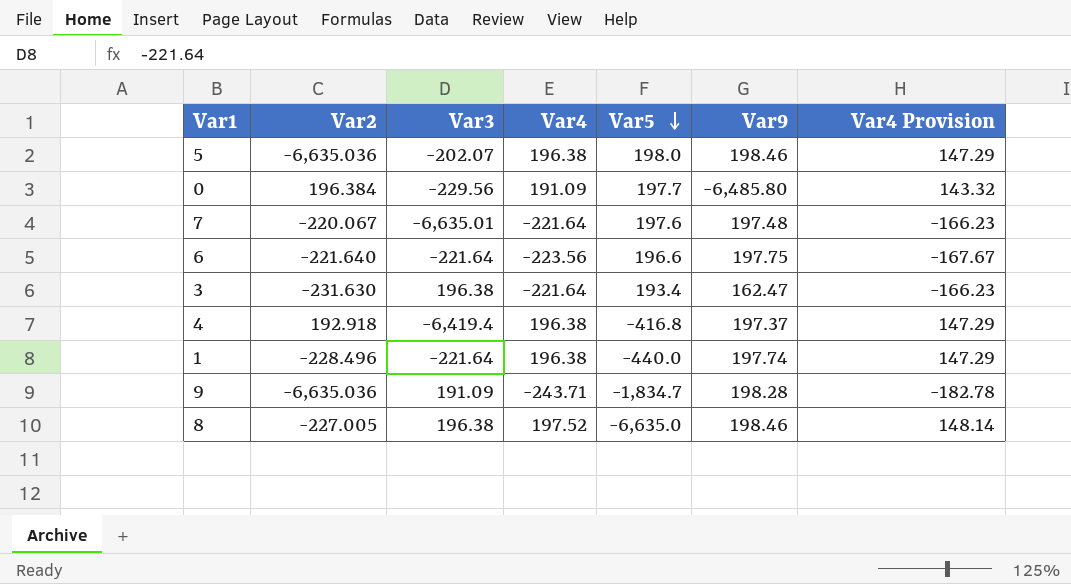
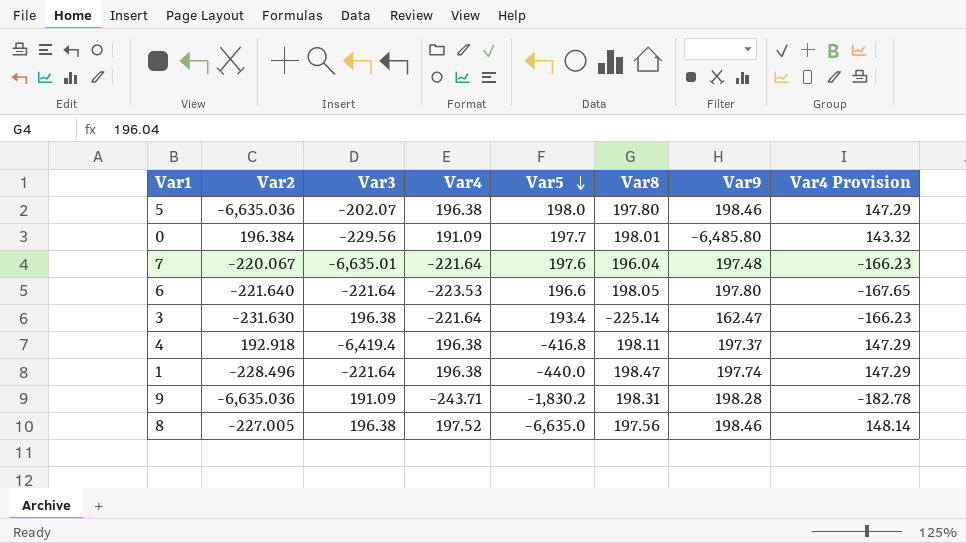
column Var8 | position: none -> 6
6 | Var4: -223.56 -> -223.53
6 | Var9: 197.75 -> 197.80
6 | Var4 Provision: -167.67 -> -167.65
9 | Var5: -1,834.7 -> -1,830.2

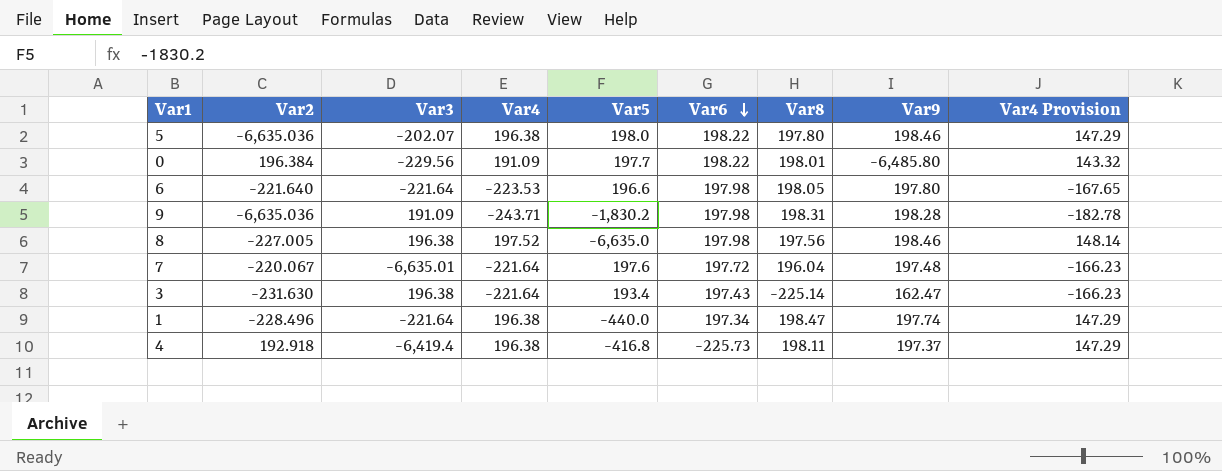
row order: Var5 descending -> Var6 descending
column Var6 | position: none -> 6

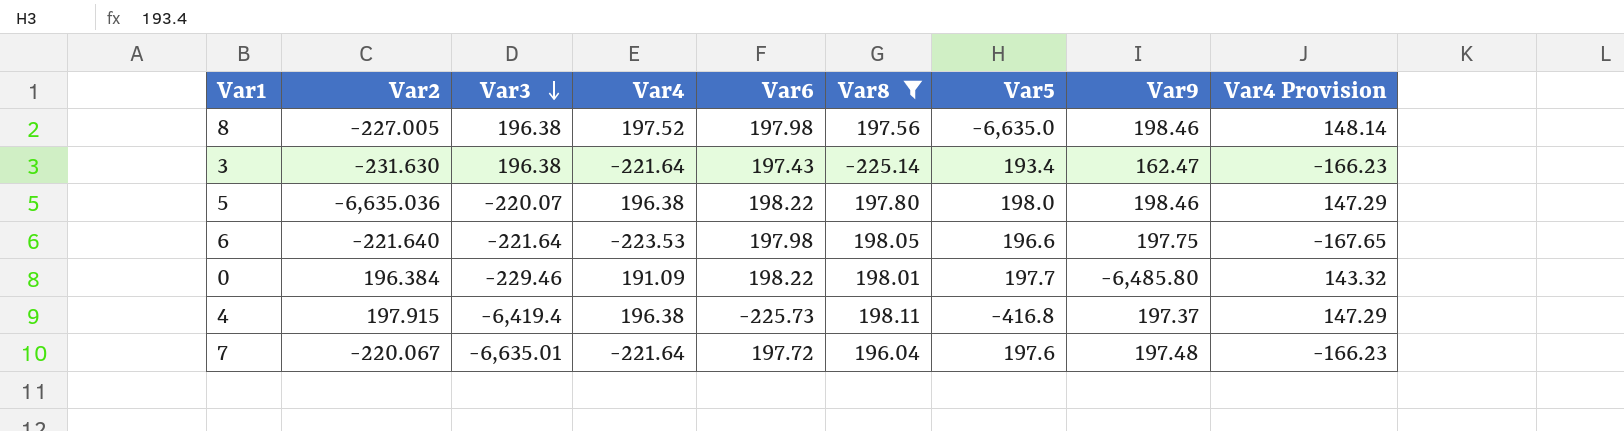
filter: none -> Var8 <= 198.11
row order: Var6 descending -> Var3 descending
column Var5 | position: 5 -> 7
5 | Var3: -202.07 -> -220.07
6 | Var9: 197.80 -> 197.75
0 | Var3: -229.56 -> -229.46
4 | Var2: 192.918 -> 197.915

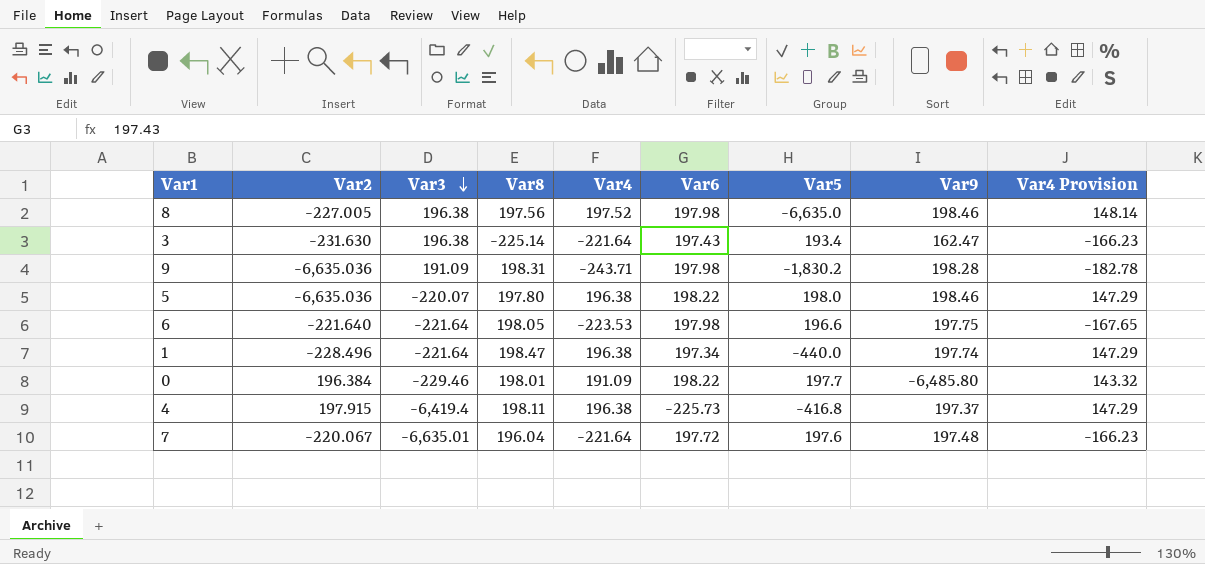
filter: Var8 <= 198.11 -> none
column Var8 | position: 6 -> 4

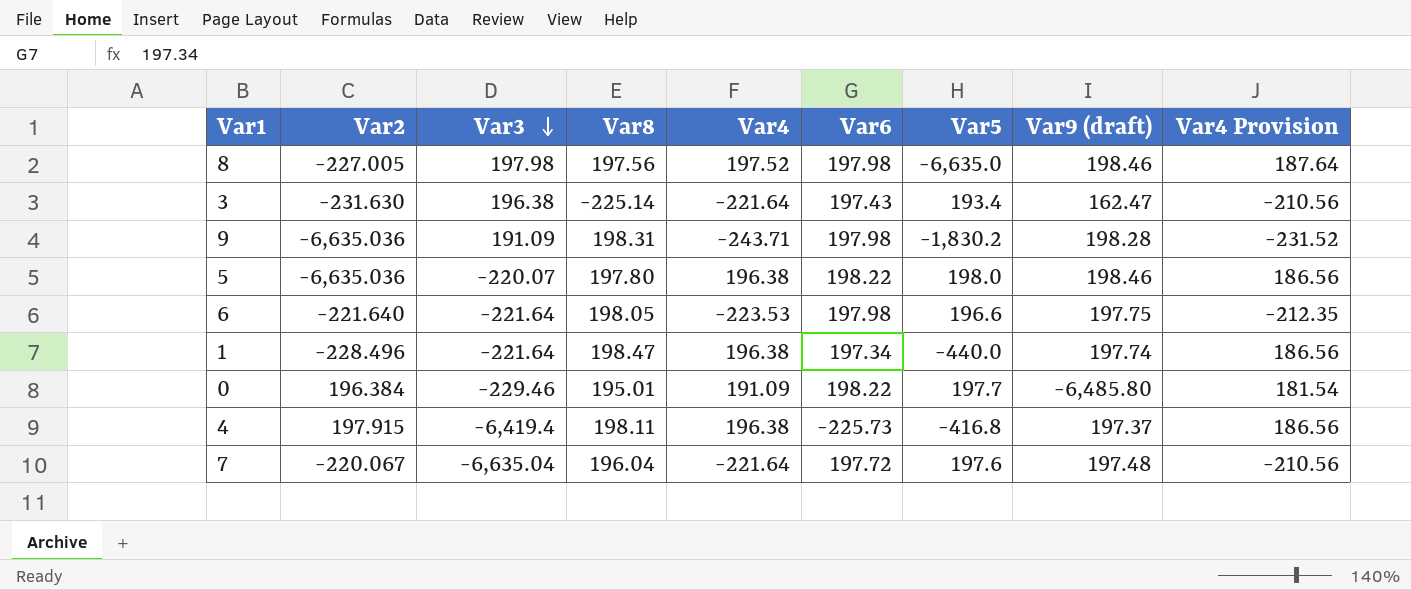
column name: Var9 -> Var9 (draft)
column Var4 Provision | formula: [Var4] * 0.75 -> [Var4] * 0.95
8 | Var3: 196.38 -> 197.98
0 | Var8: 198.01 -> 195.01
7 | Var3: -6,635.01 -> -6,635.04

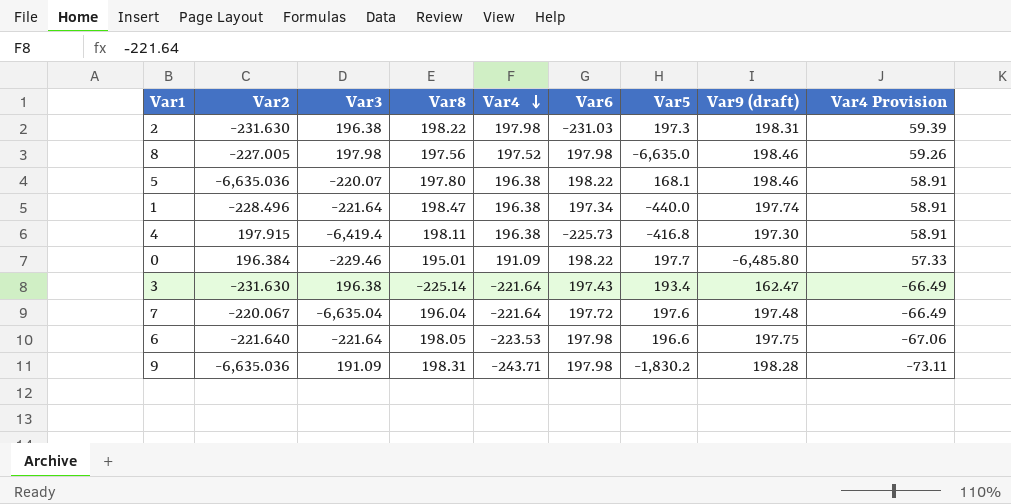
row order: Var3 descending -> Var4 descending
column Var4 Provision | formula: [Var4] * 0.95 -> [Var4] * 0.3
row 2: none -> -231.630 | 196.38 | 198.22 | 197.98 | -231.03 | 197.3 | 198.31 | 59.39
5 | Var5: 198.0 -> 168.1
4 | Var9 (draft): 197.37 -> 197.30

